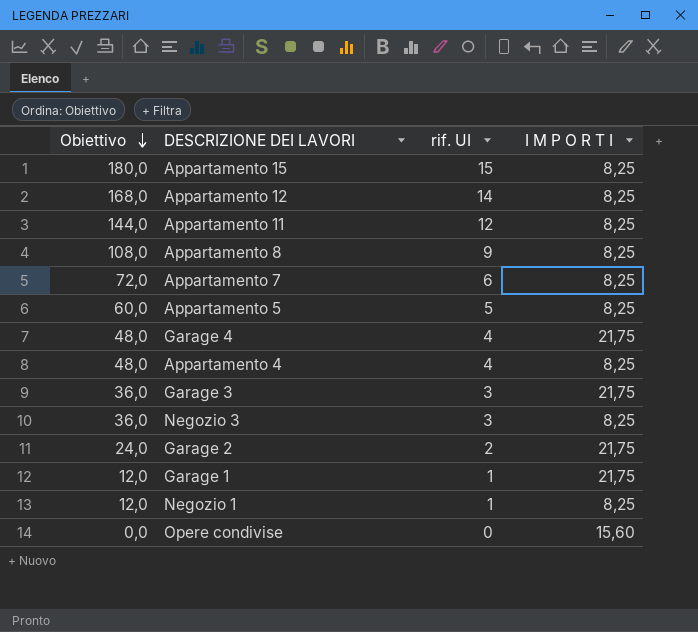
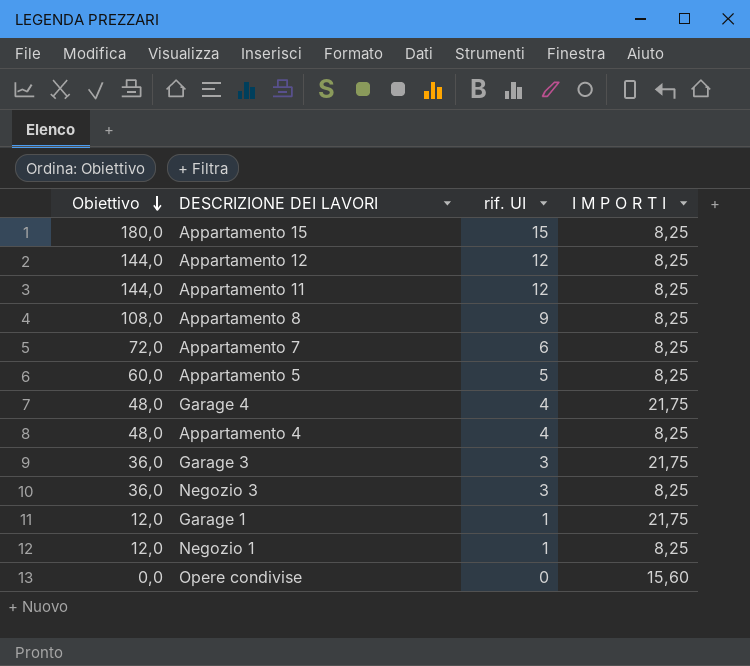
row Garage 2: 24,0 | 2 | 21,75 -> none
Appartamento 12 | Obiettivo: 168,0 -> 144,0
Appartamento 12 | rif. UI: 14 -> 12

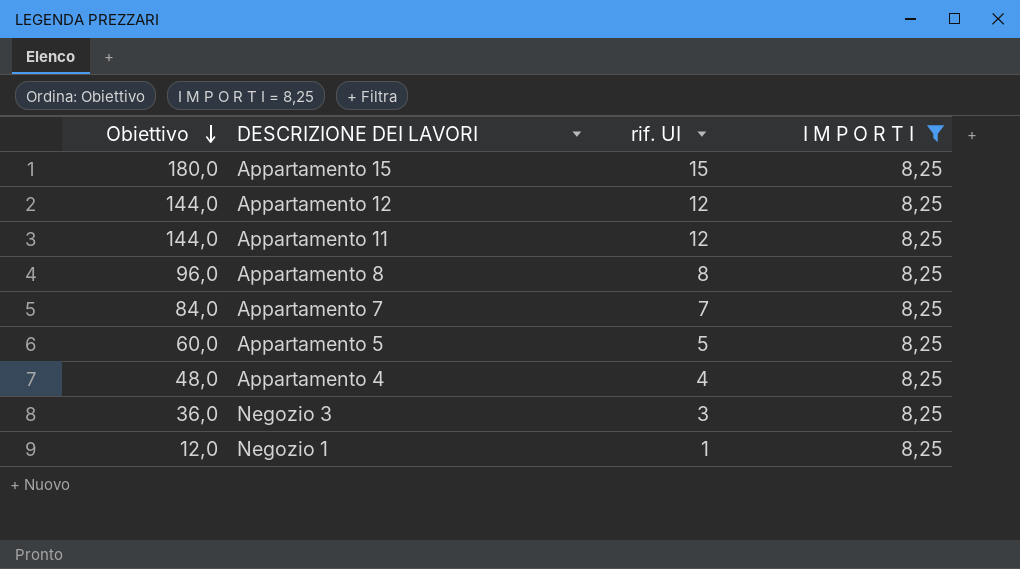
filter: none -> I M P O R T I = 8,25
Appartamento 8 | Obiettivo: 108,0 -> 96,0
Appartamento 8 | rif. UI: 9 -> 8
Appartamento 7 | Obiettivo: 72,0 -> 84,0
Appartamento 7 | rif. UI: 6 -> 7

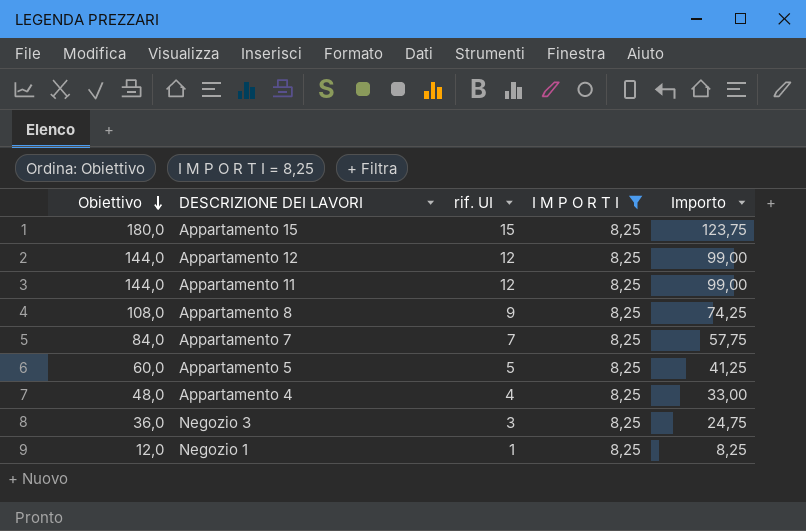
column Importo | formula: none -> [rif. UI] * [I M P O R T I]
Appartamento 8 | Obiettivo: 96,0 -> 108,0
Appartamento 8 | rif. UI: 8 -> 9

